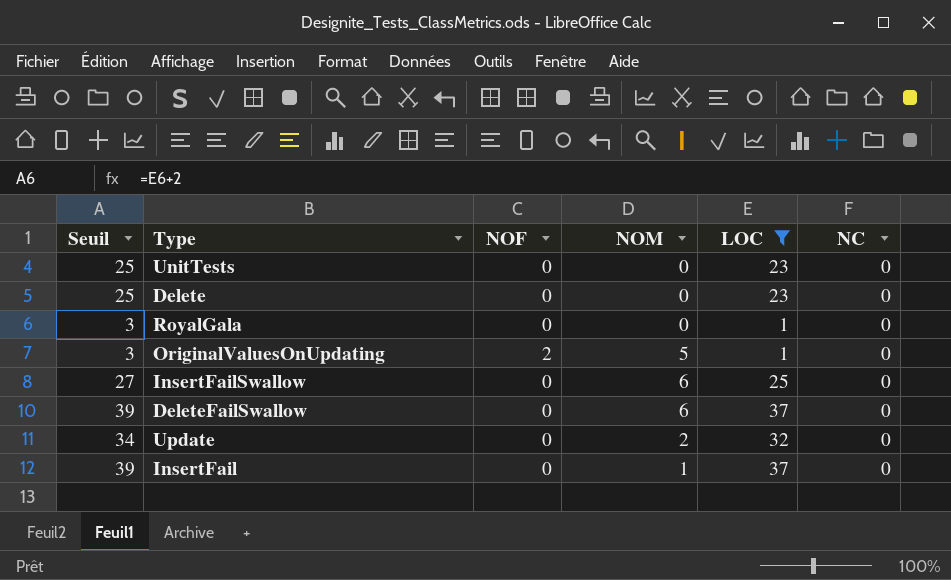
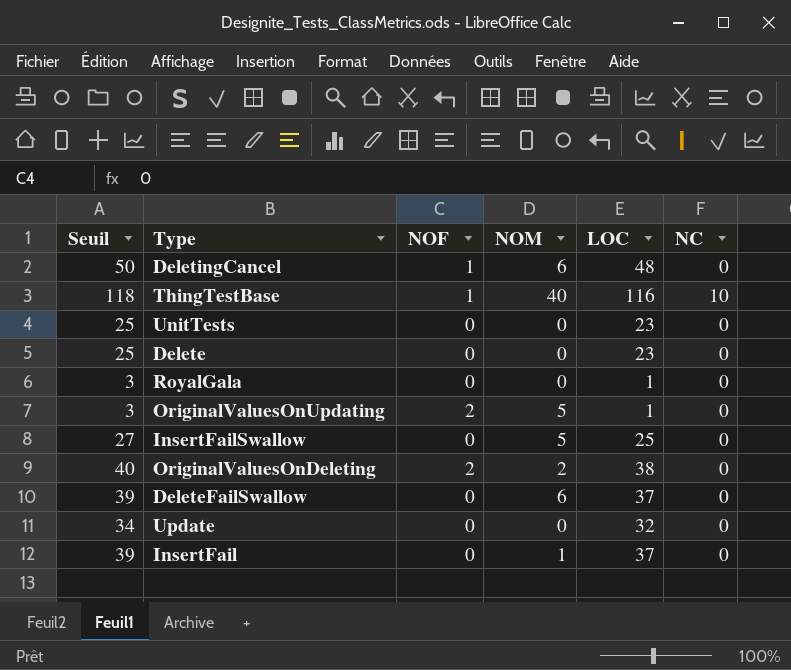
filter: LOC <= 37 -> none
InsertFailSwallow | NOM: 6 -> 5
Update | NOM: 2 -> 0

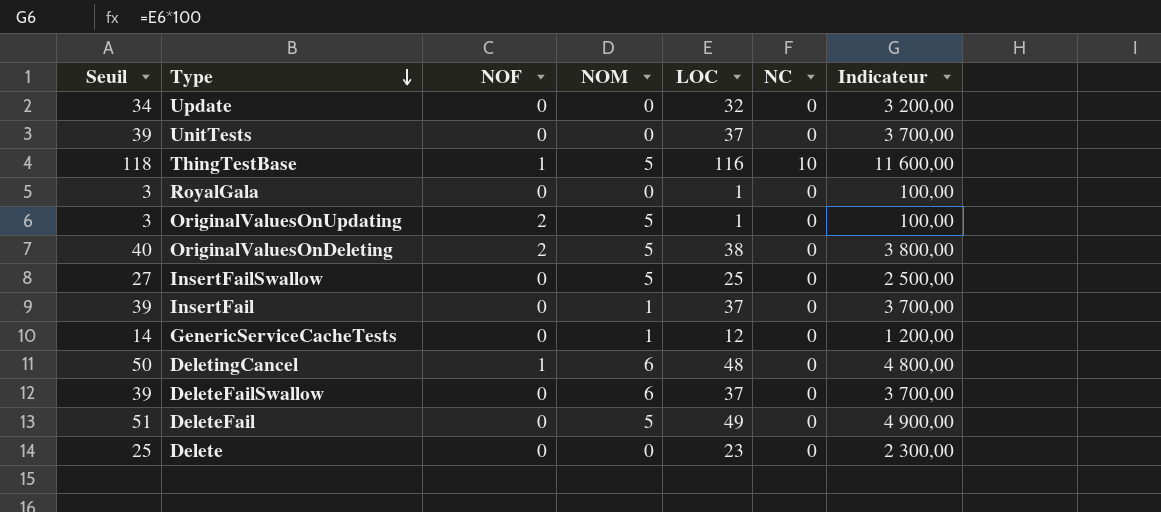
row order: none -> Type descending
column Indicateur | formula: none -> [LOC] * 100
UnitTests | Seuil: 25 -> 39
UnitTests | LOC: 23 -> 37
ThingTestBase | NOM: 40 -> 5
OriginalValuesOnDeleting | NOM: 2 -> 5
row GenericServiceCacheTests: none -> 14 | 0 | 1 | 12 | 0 | 1 200,00
row DeleteFail: none -> 51 | 0 | 5 | 49 | 0 | 4 900,00

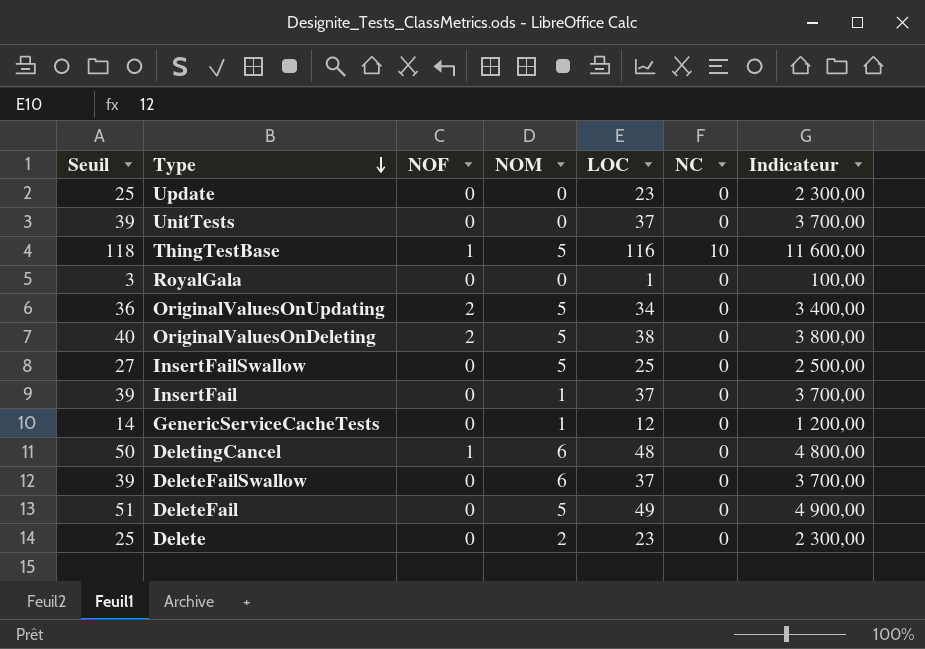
Update | Seuil: 34 -> 25
Update | LOC: 32 -> 23
Update | Indicateur: 3 200,00 -> 2 300,00
OriginalValuesOnUpdating | Seuil: 3 -> 36
OriginalValuesOnUpdating | LOC: 1 -> 34
OriginalValuesOnUpdating | Indicateur: 100,00 -> 3 400,00
Delete | NOM: 0 -> 2

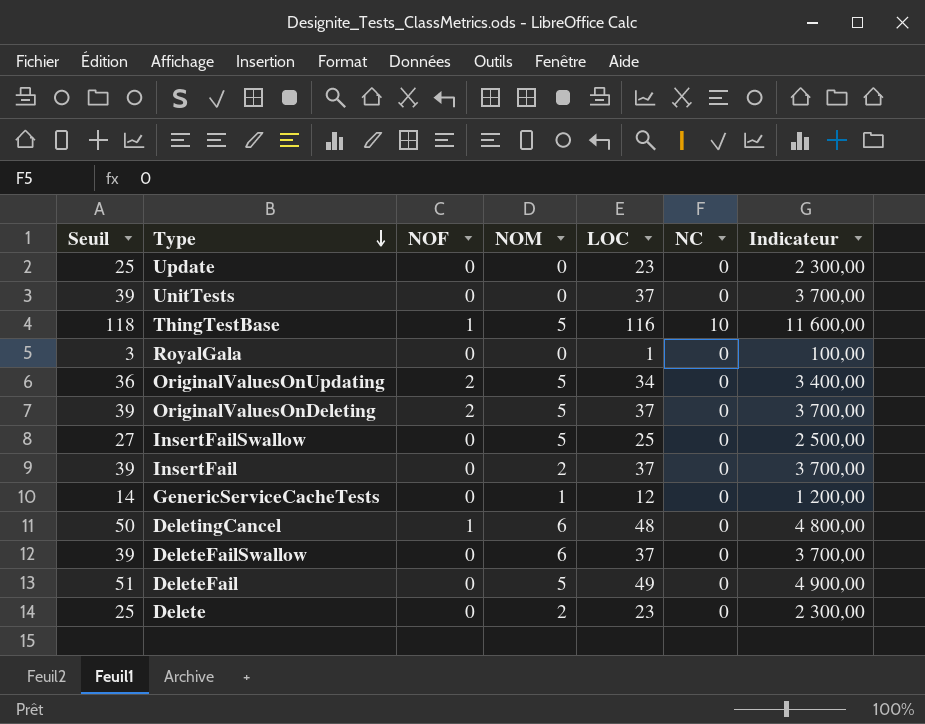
OriginalValuesOnDeleting | Seuil: 40 -> 39
OriginalValuesOnDeleting | LOC: 38 -> 37
OriginalValuesOnDeleting | Indicateur: 3 800,00 -> 3 700,00
InsertFail | NOM: 1 -> 2

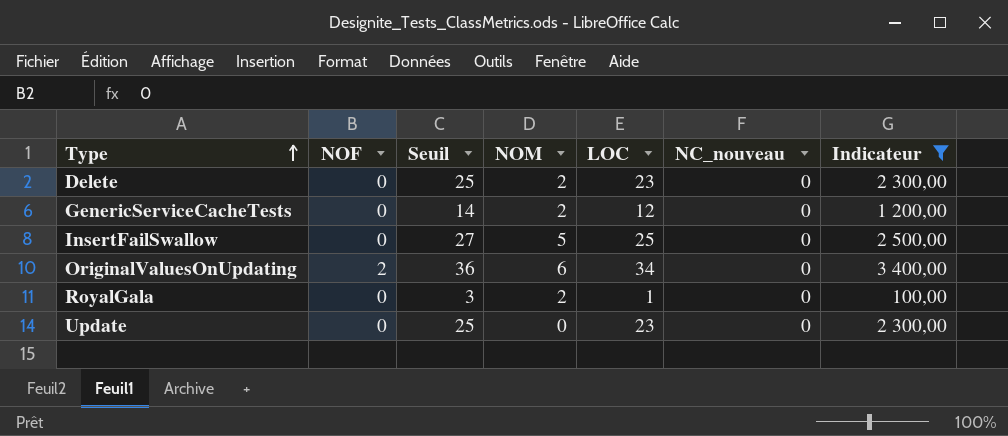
filter: none -> Indicateur <= 3 400,00
row order: Type descending -> Type ascending
column Seuil | position: 1 -> 3
column name: NC -> NC_nouveau
GenericServiceCacheTests | NOM: 1 -> 2
OriginalValuesOnUpdating | NOM: 5 -> 6
RoyalGala | NOM: 0 -> 2

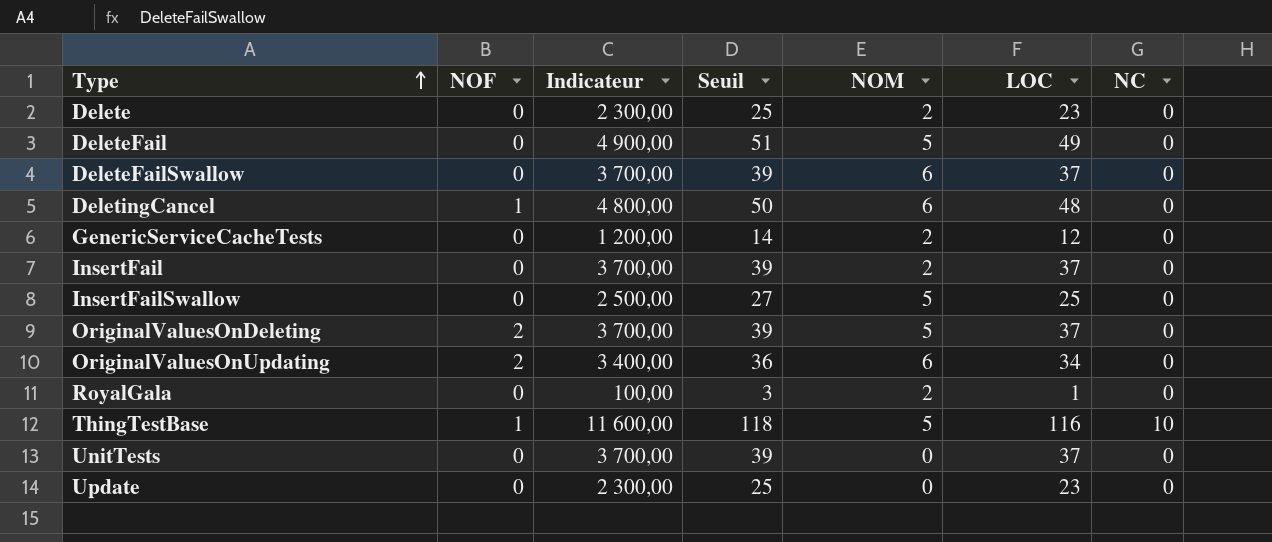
filter: Indicateur <= 3 400,00 -> none
column Indicateur | position: 7 -> 3
column name: NC_nouveau -> NC

